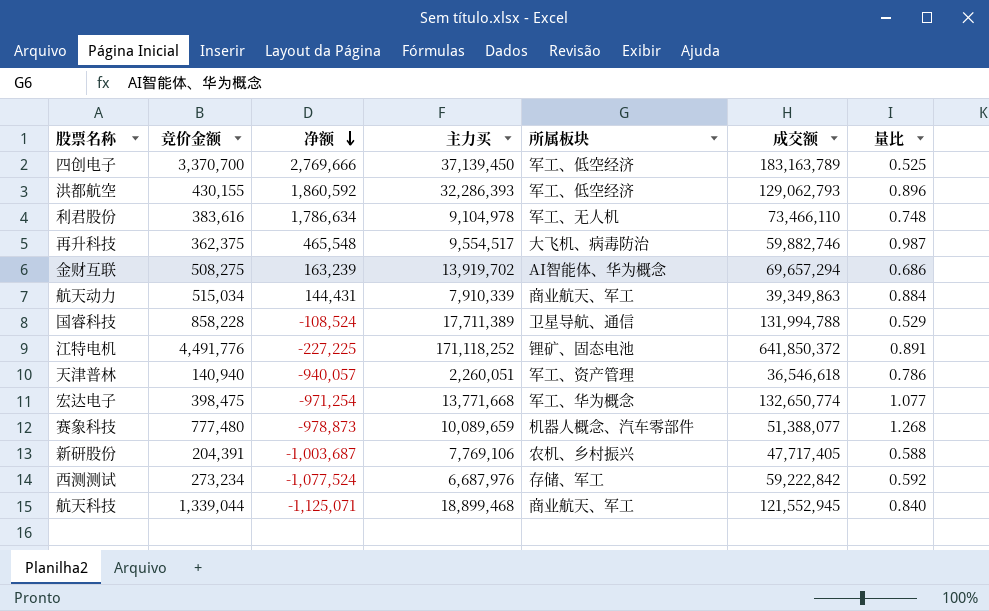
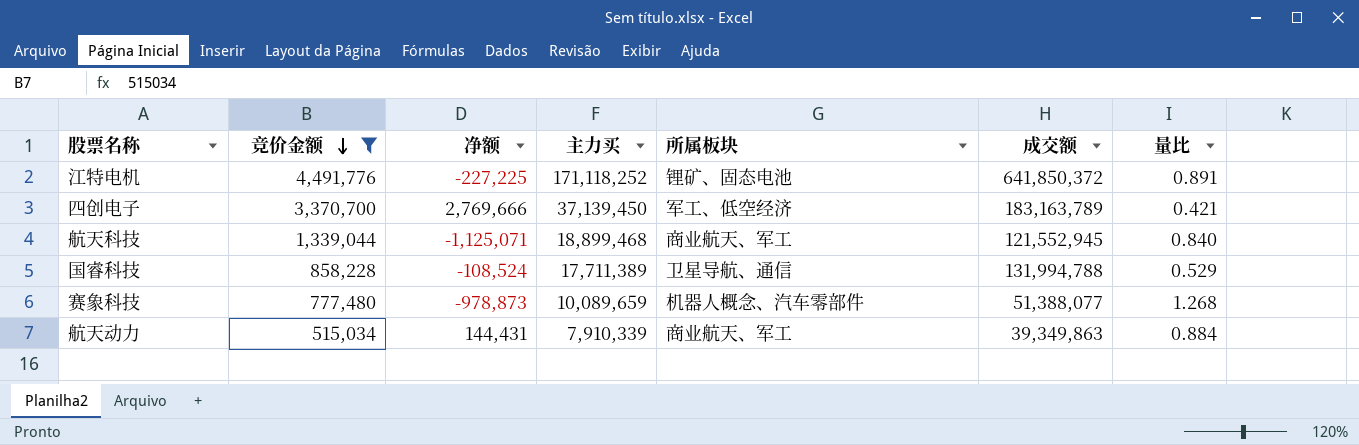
filter: none -> 竞价金额 >= 515,034
row order: 净额 descending -> 竞价金额 descending
四创电子 | 量比: 0.525 -> 0.421

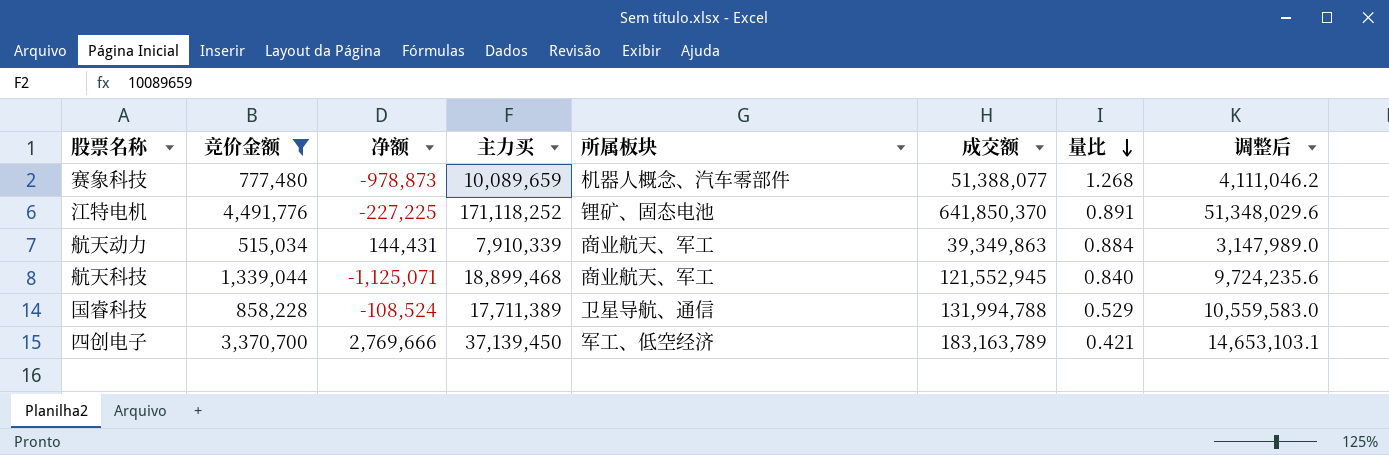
row order: 竞价金额 descending -> 量比 descending
column 调整后 | formula: none -> [成交额] * 0.08
江特电机 | 成交额: 641,850,372 -> 641,850,370

